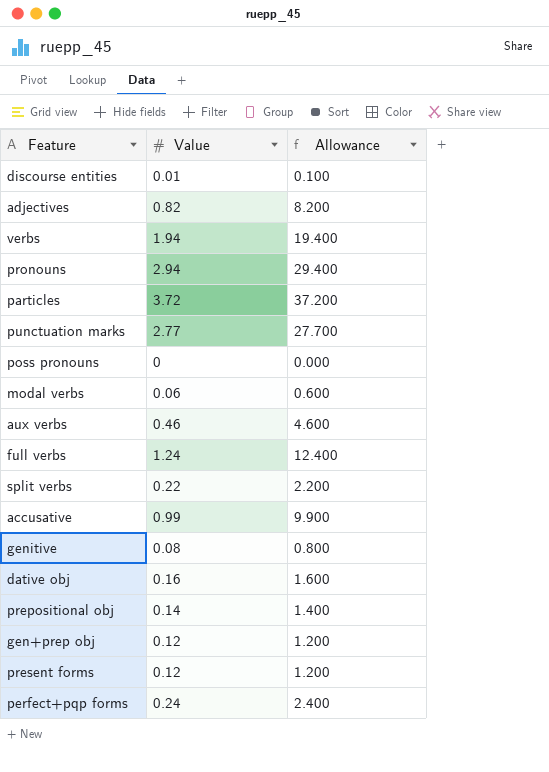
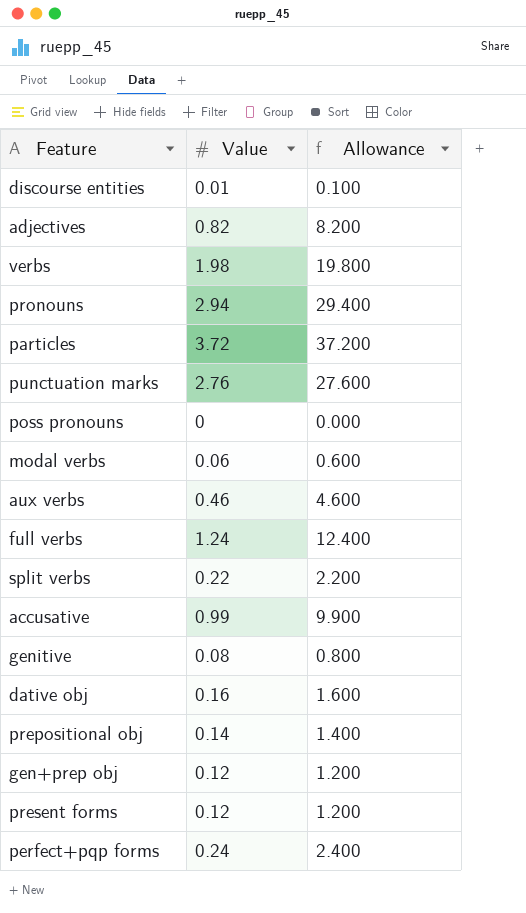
verbs | Value: 1.94 -> 1.98
verbs | Allowance: 19.400 -> 19.800
punctuation marks | Value: 2.77 -> 2.76
punctuation marks | Allowance: 27.700 -> 27.600

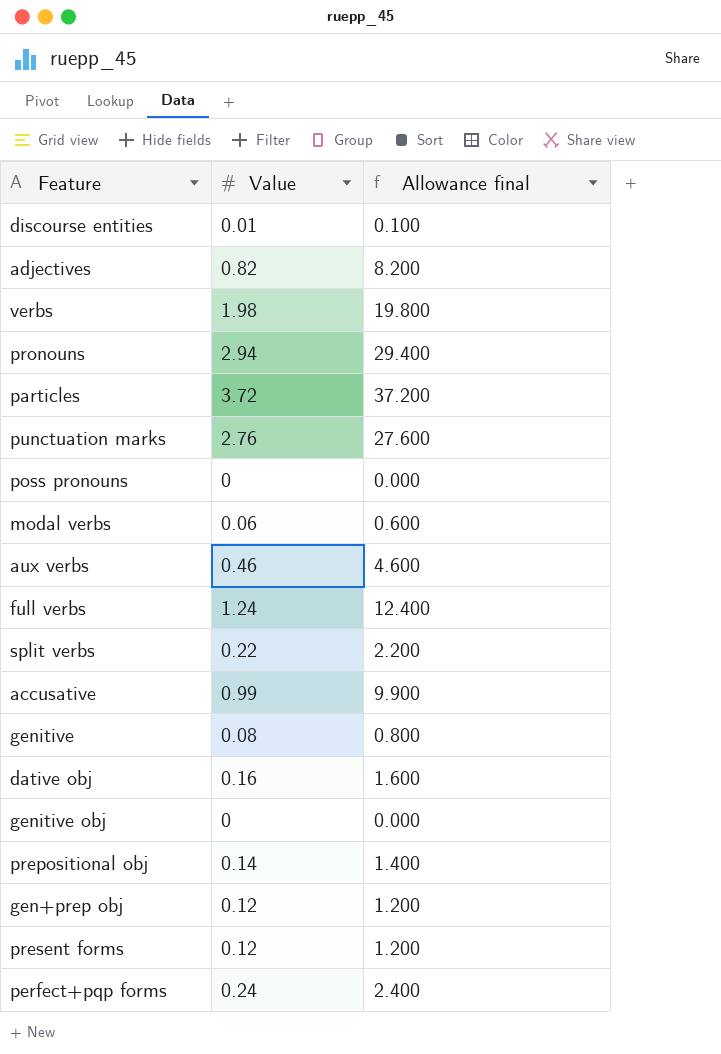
column name: Allowance -> Allowance final
row genitive obj: none -> 0 | 0.000

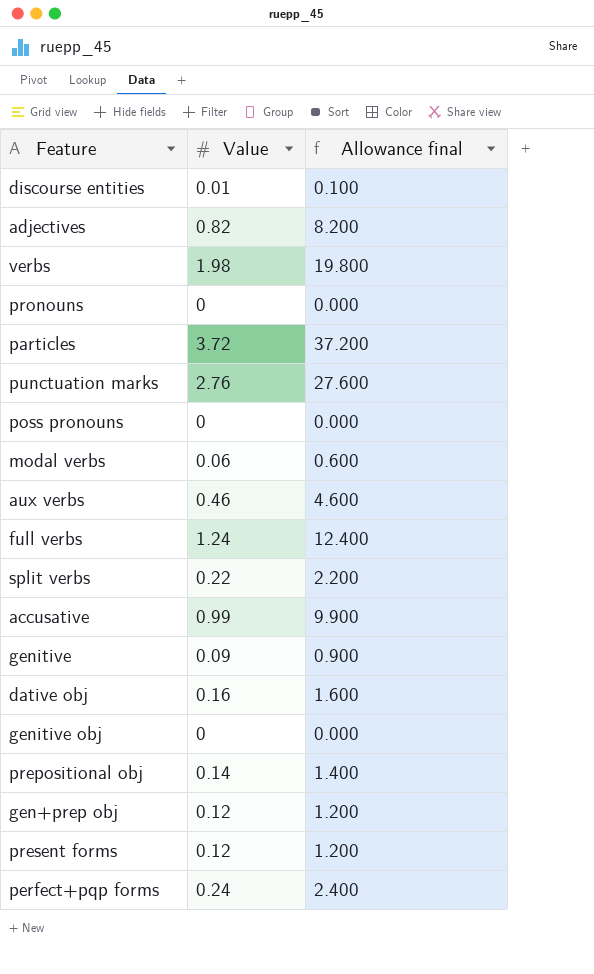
pronouns | Value: 2.94 -> 0
pronouns | Allowance final: 29.400 -> 0.000
genitive | Value: 0.08 -> 0.09
genitive | Allowance final: 0.800 -> 0.900

